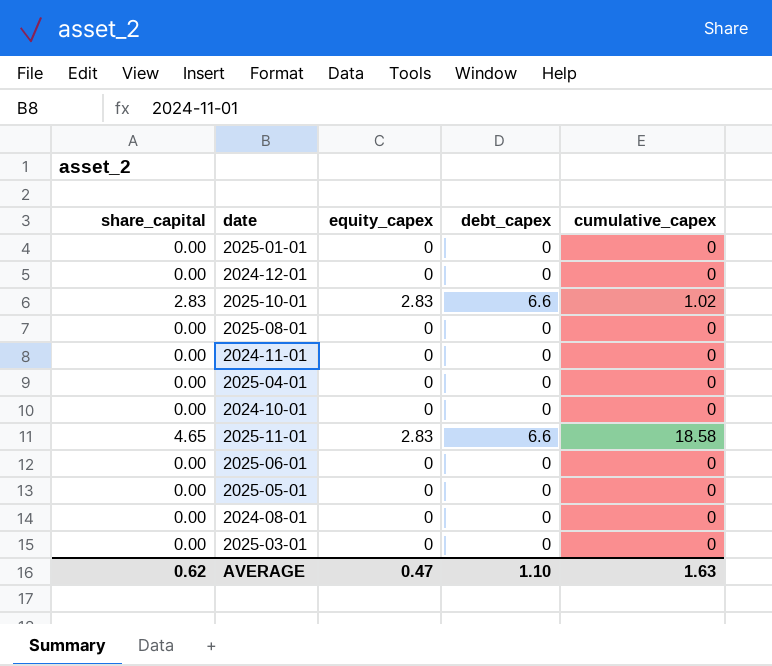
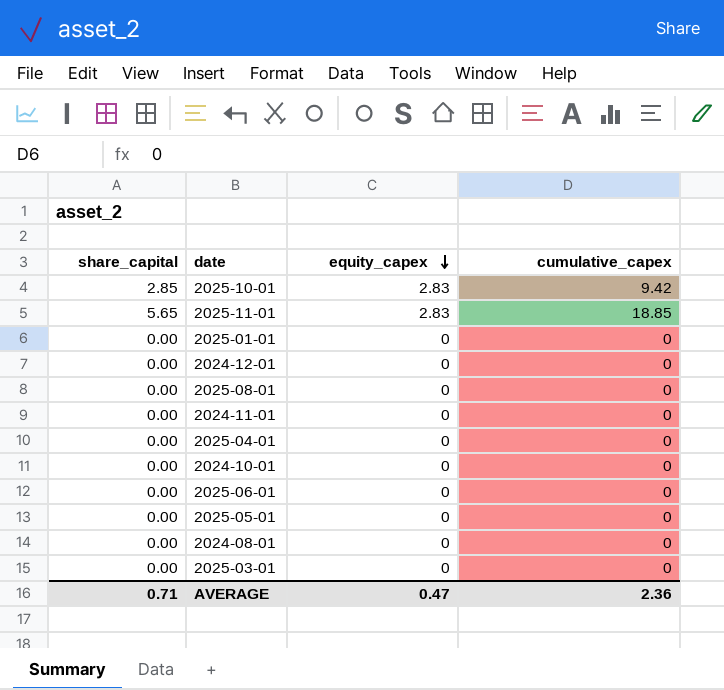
row order: none -> equity_capex descending
column debt_capex | position: 4 -> none
2025-10-01 | share_capital: 2.83 -> 2.85
2025-10-01 | cumulative_capex: 1.02 -> 9.42
2025-11-01 | share_capital: 4.65 -> 5.65
2025-11-01 | cumulative_capex: 18.58 -> 18.85
AVERAGE | share_capital: 0.62 -> 0.71
AVERAGE | cumulative_capex: 1.63 -> 2.36

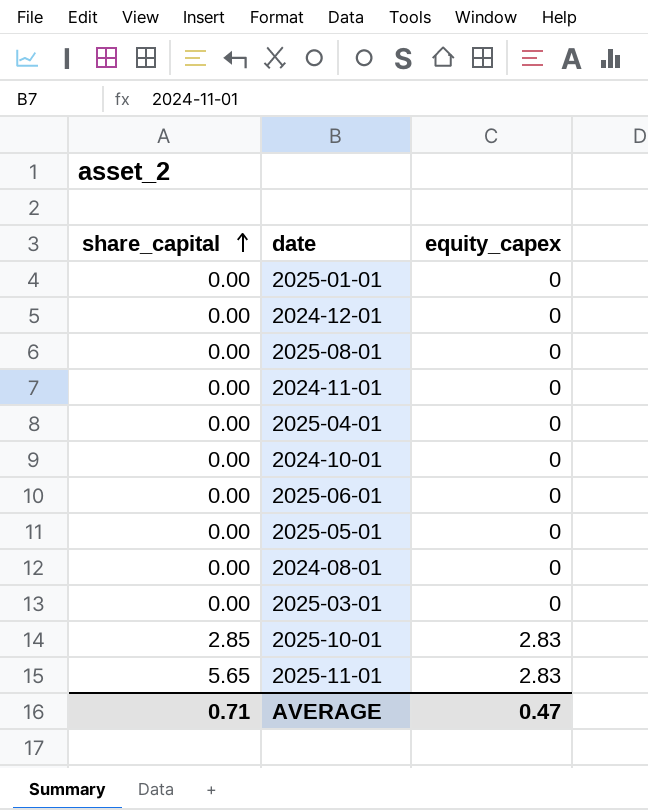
row order: equity_capex descending -> share_capital ascending
column cumulative_capex | position: 4 -> none

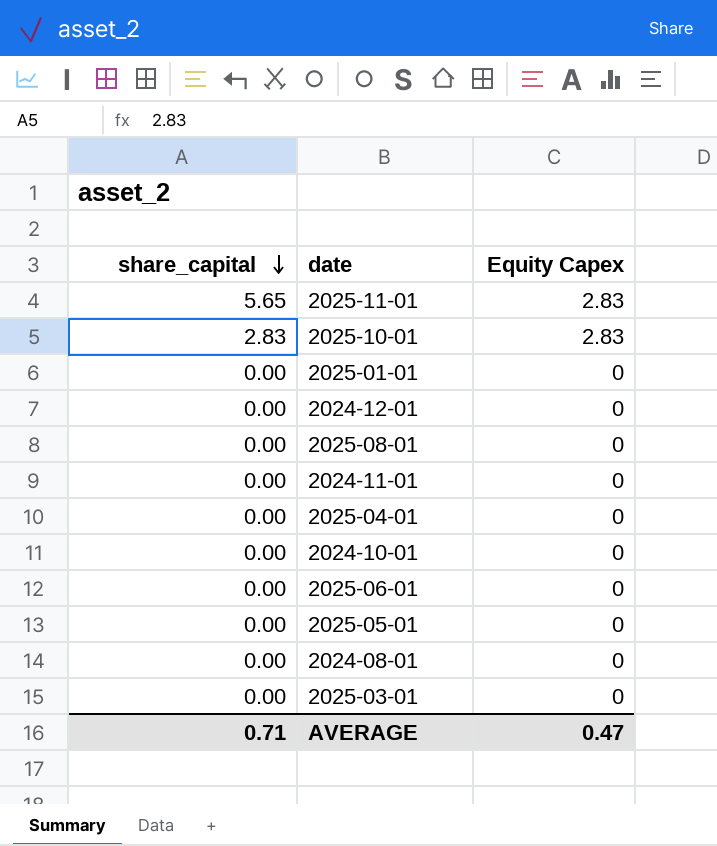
row order: share_capital ascending -> share_capital descending
column name: equity_capex -> Equity Capex
2025-10-01 | share_capital: 2.85 -> 2.83

